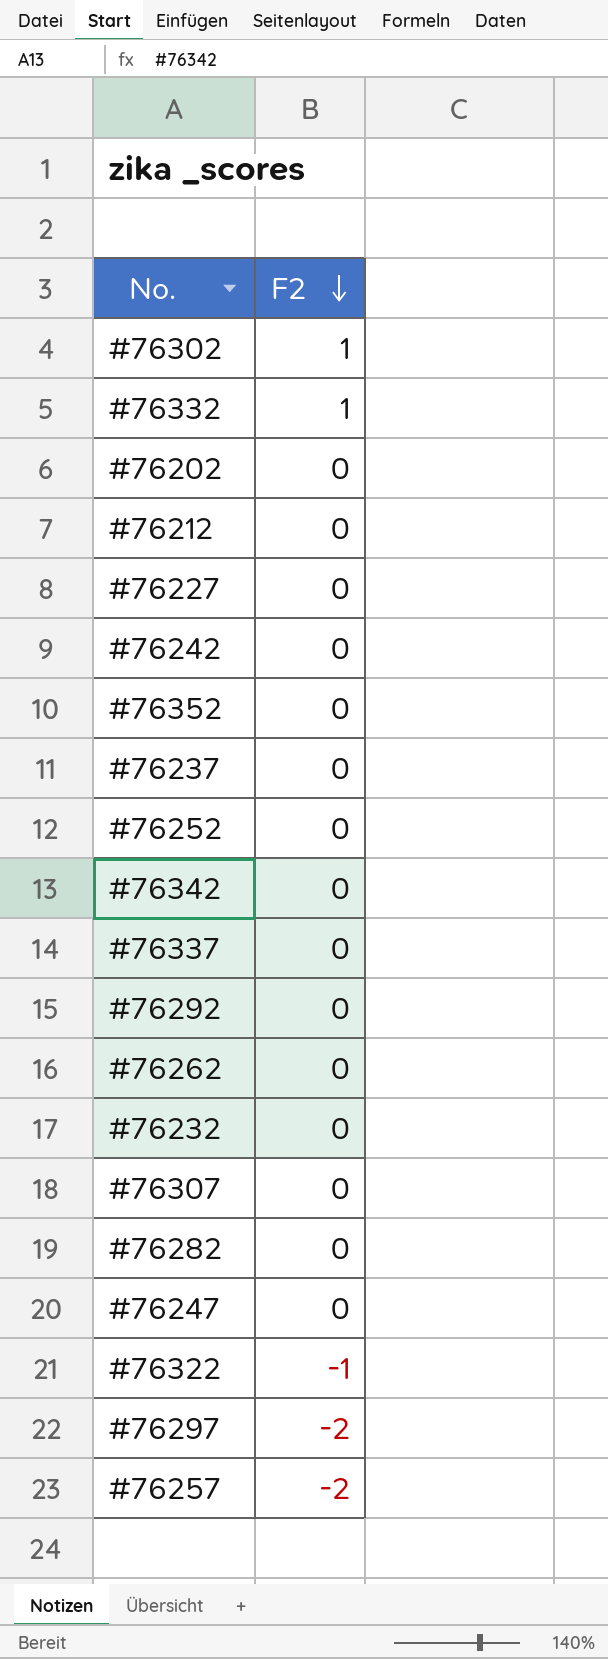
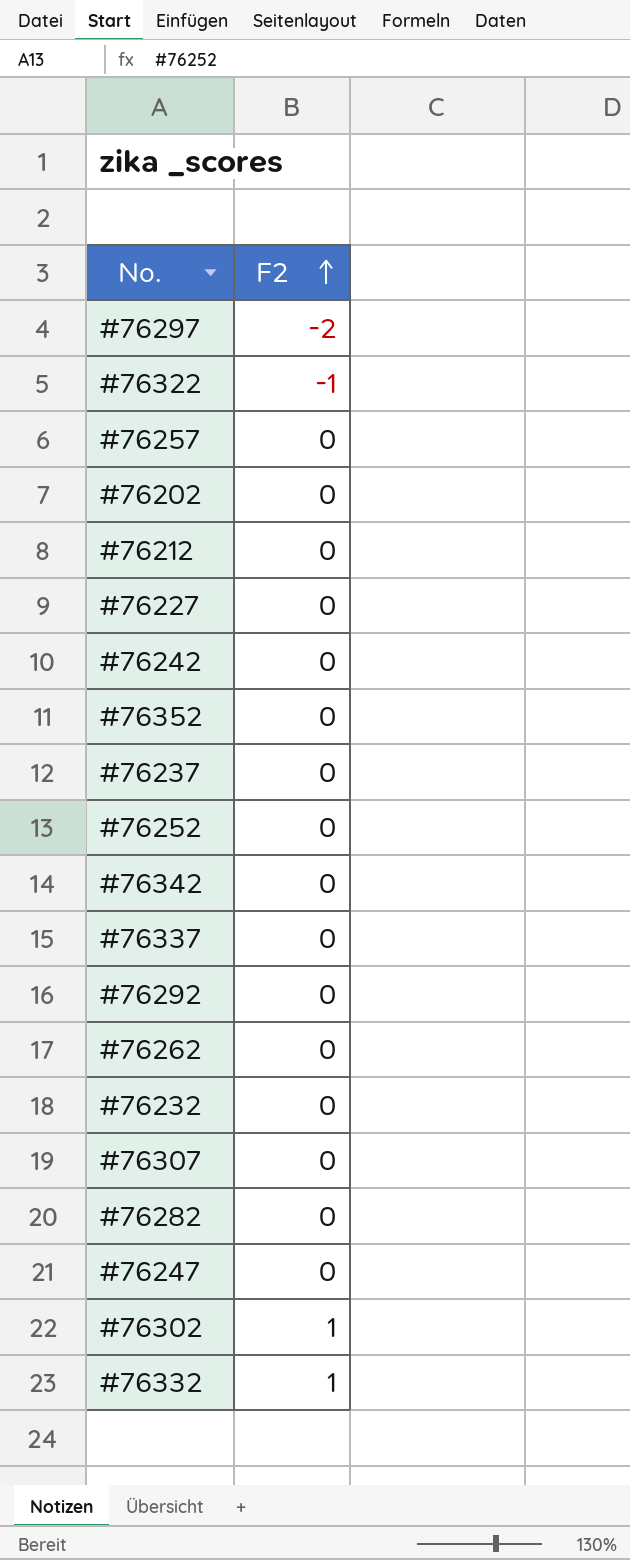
row order: F2 descending -> F2 ascending
#76257 | F2: -2 -> 0

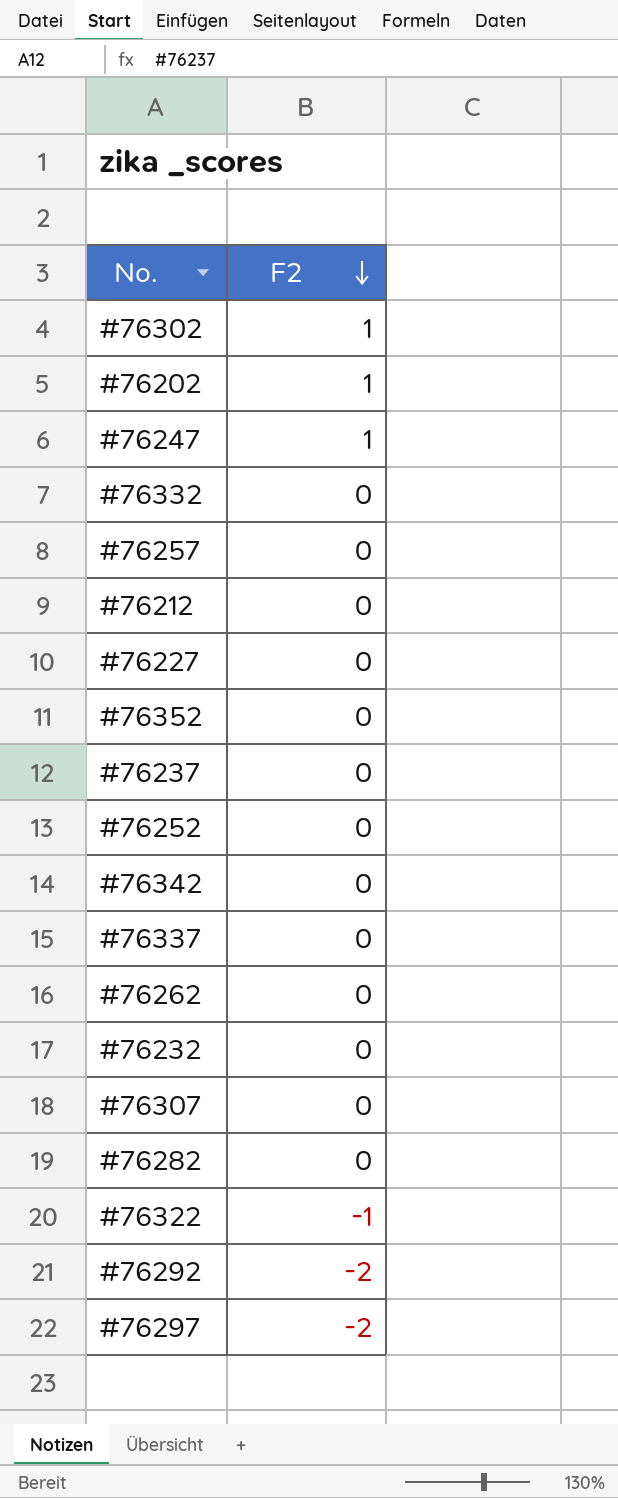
row order: F2 ascending -> F2 descending
row #76242: 0 -> none
#76202 | F2: 0 -> 1
#76247 | F2: 0 -> 1
#76332 | F2: 1 -> 0
#76292 | F2: 0 -> -2

